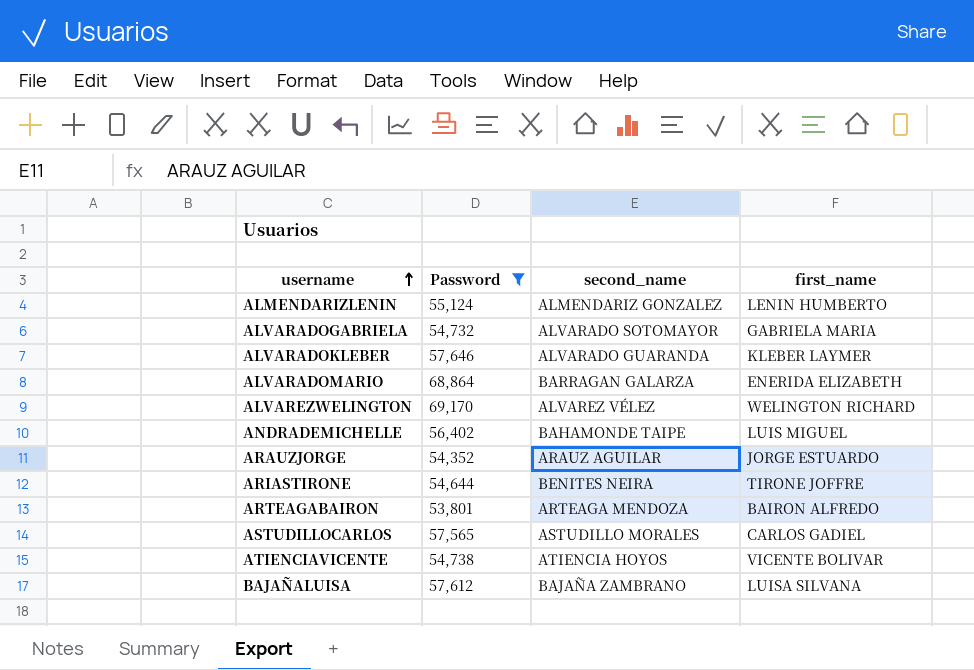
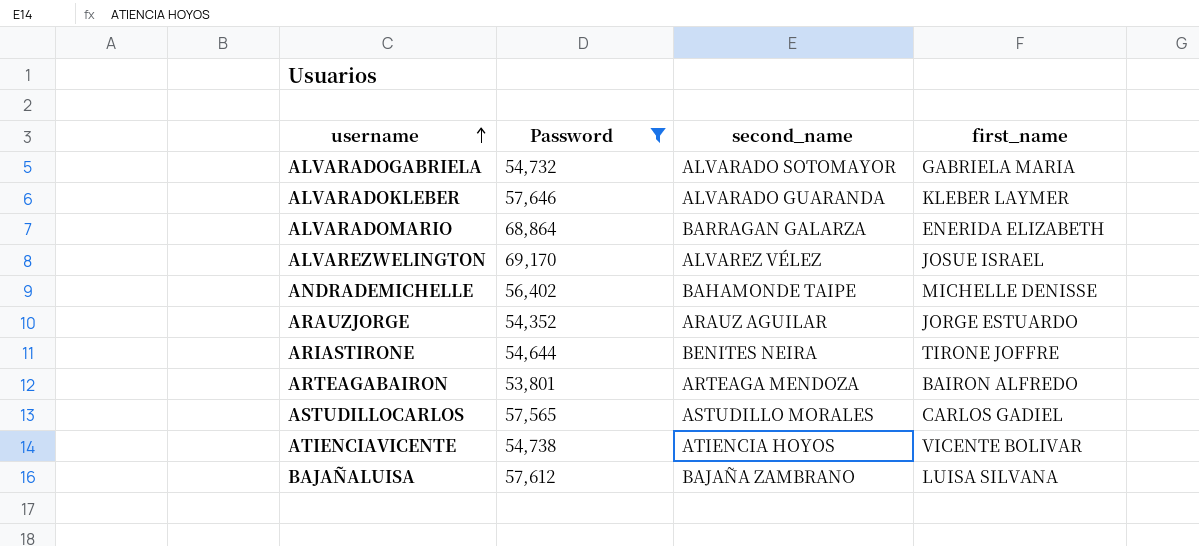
row ALMENDARIZLENIN: 55,124 | ALMENDARIZ GONZALEZ | LENIN HUMBERTO -> none
ALVAREZWELINGTON | first_name: WELINGTON RICHARD -> JOSUE ISRAEL
ANDRADEMICHELLE | first_name: LUIS MIGUEL -> MICHELLE DENISSE

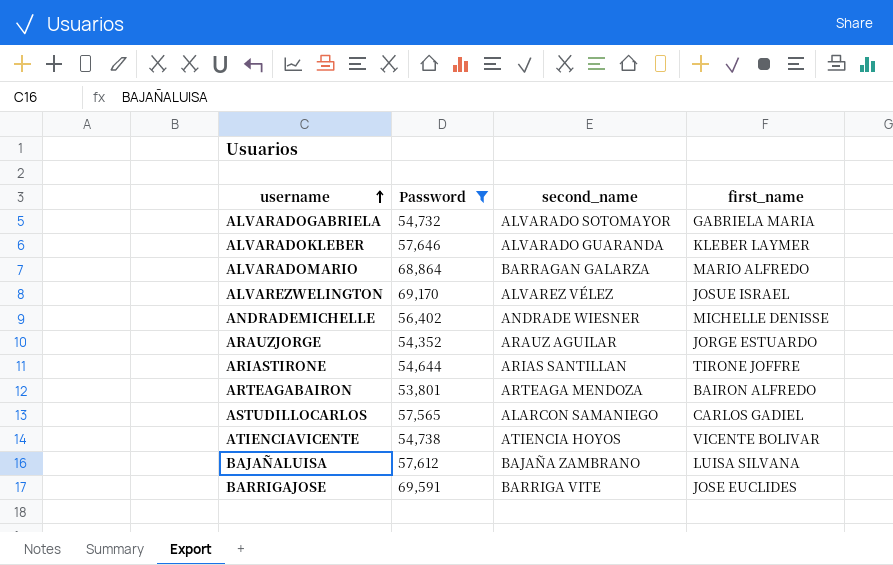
ALVARADOMARIO | first_name: ENERIDA ELIZABETH -> MARIO ALFREDO
ANDRADEMICHELLE | second_name: BAHAMONDE TAIPE -> ANDRADE WIESNER
ARIASTIRONE | second_name: BENITES NEIRA -> ARIAS SANTILLAN
ASTUDILLOCARLOS | second_name: ASTUDILLO MORALES -> ALARCON SAMANIEGO
row BARRIGAJOSE: none -> 69,591 | BARRIGA VITE | JOSE EUCLIDES

